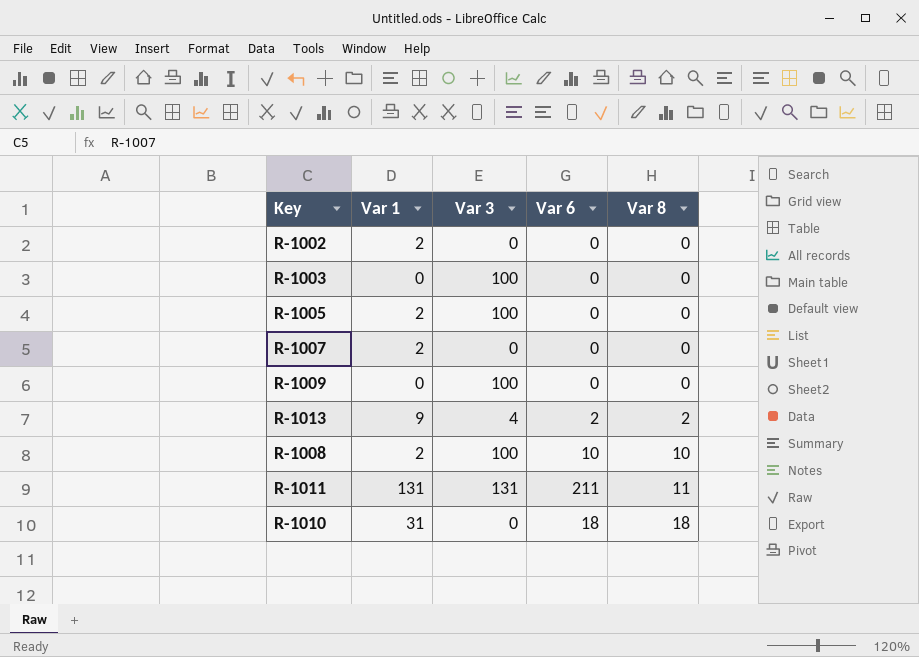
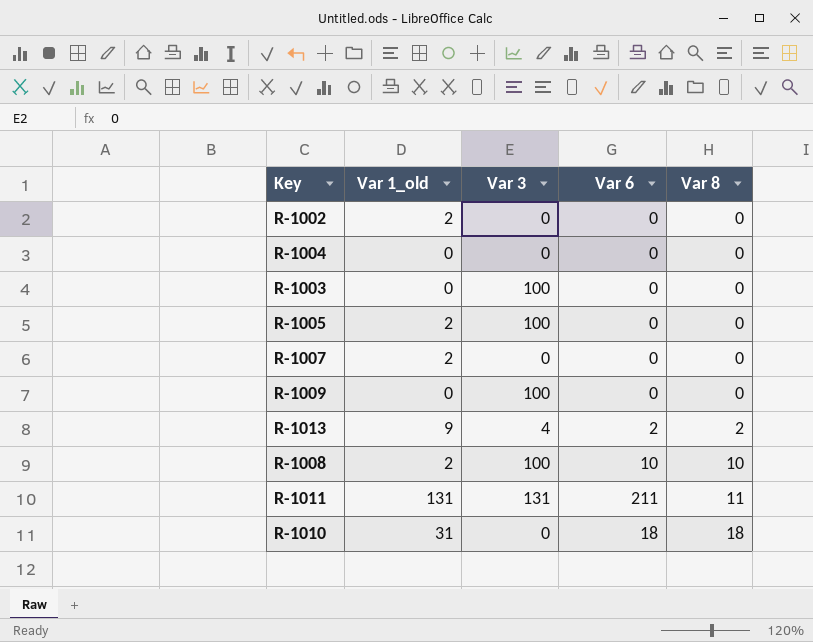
column name: Var 1 -> Var 1_old
row R-1004: none -> 0 | 0 | 0 | 0

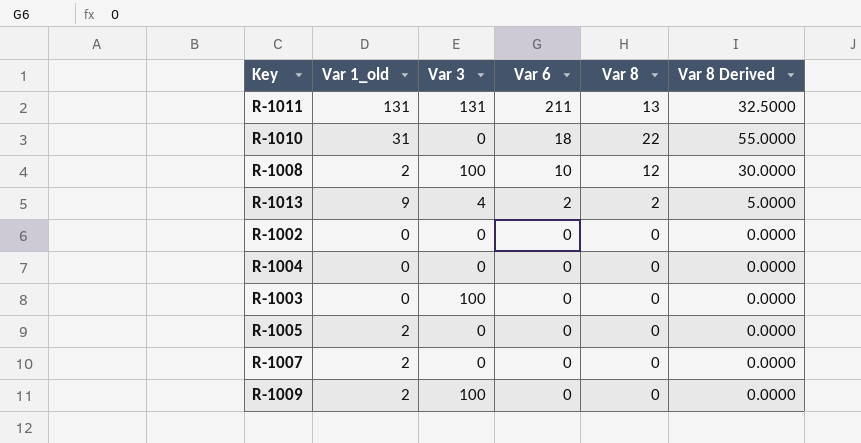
row order: Var 8 ascending -> Var 6 descending
column Var 8 Derived | formula: none -> [Var 8] * 2.5
R-1011 | Var 8: 11 -> 13
R-1010 | Var 8: 18 -> 22
R-1008 | Var 8: 10 -> 12
R-1002 | Var 1_old: 2 -> 0
R-1005 | Var 3: 100 -> 0
R-1009 | Var 1_old: 0 -> 2

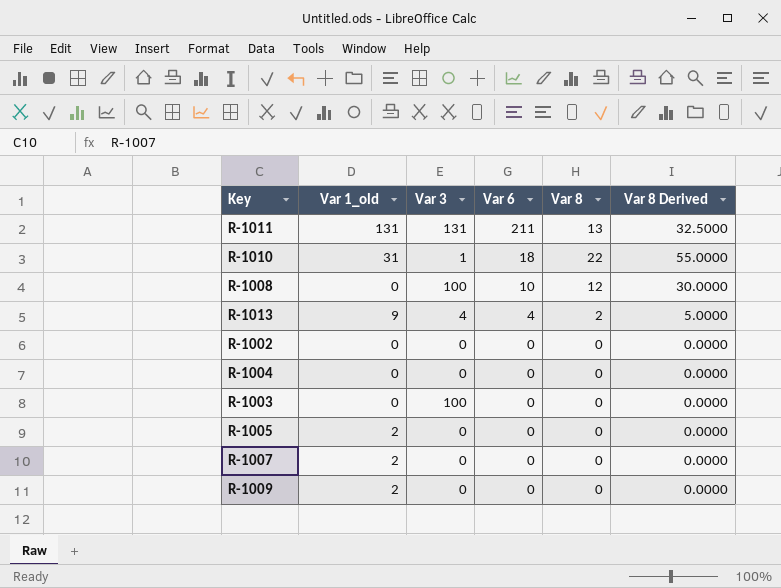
R-1010 | Var 3: 0 -> 1
R-1008 | Var 1_old: 2 -> 0
R-1013 | Var 6: 2 -> 4
R-1009 | Var 3: 100 -> 0

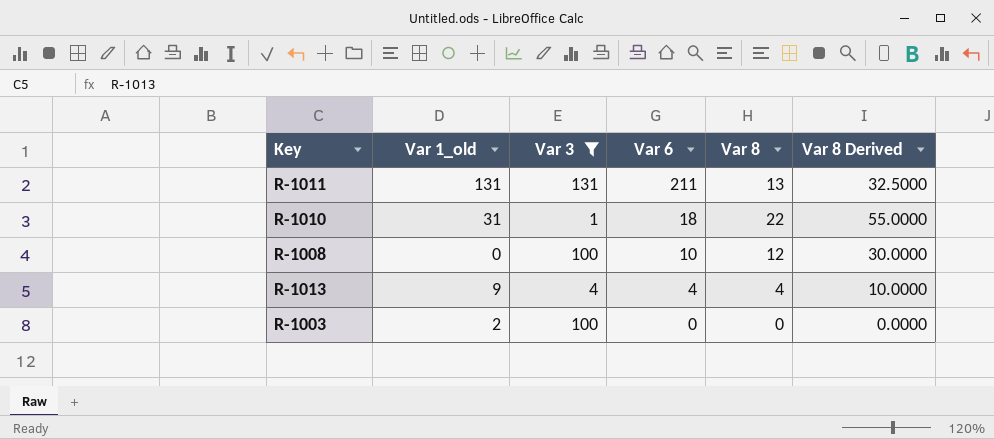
filter: none -> Var 3 != 0
R-1013 | Var 8: 2 -> 4
R-1013 | Var 8 Derived: 5.0000 -> 10.0000
R-1003 | Var 1_old: 0 -> 2

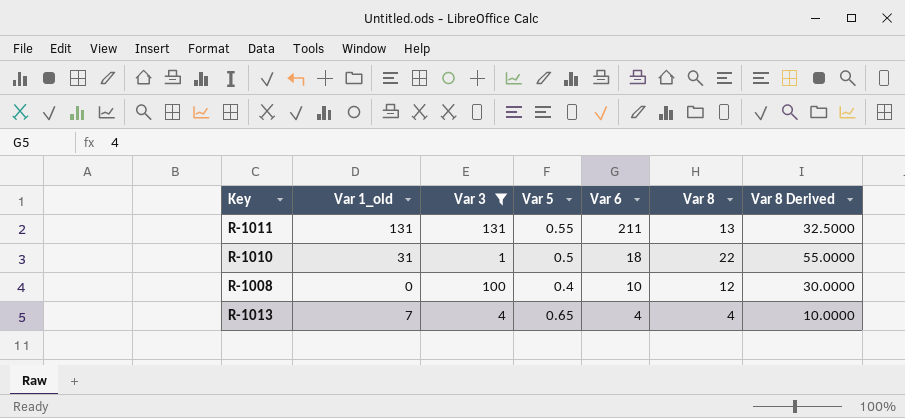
column Var 5 | position: none -> 4
row R-1003: 2 | 100 | 0 | 0 | 0.0000 -> none
R-1013 | Var 1_old: 9 -> 7

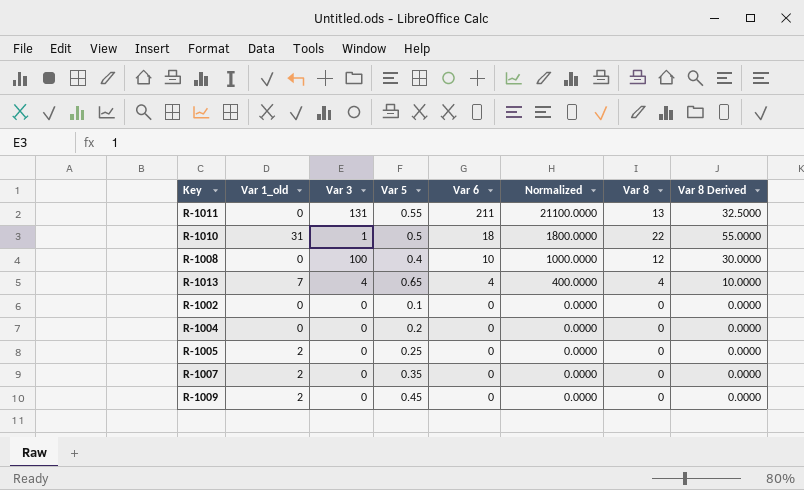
filter: Var 3 != 0 -> none
column Normalized | formula: none -> [Var 6] * 100
R-1011 | Var 1_old: 131 -> 0

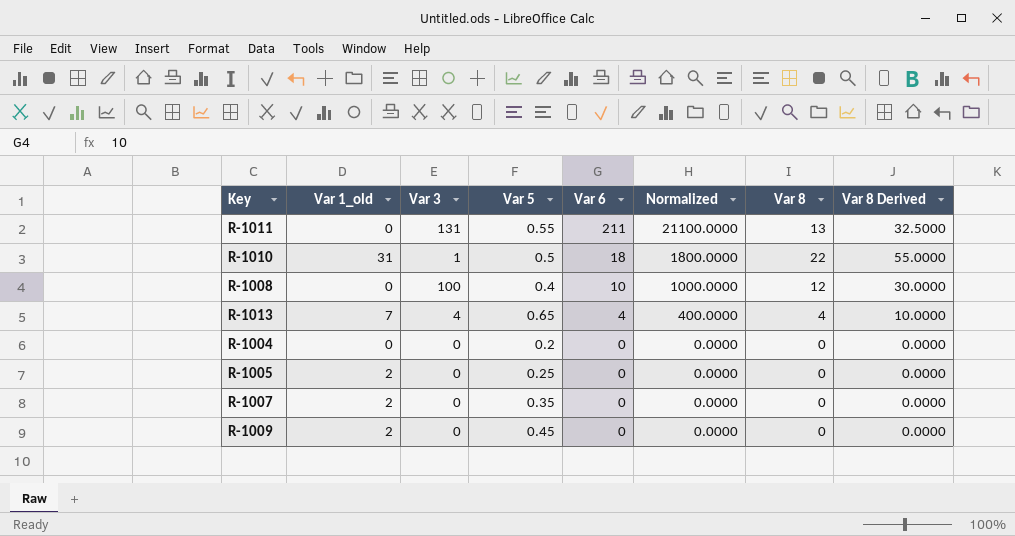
row R-1002: 0 | 0 | 0.1 | 0 | 0.0000 | 0 | 0.0000 -> none

